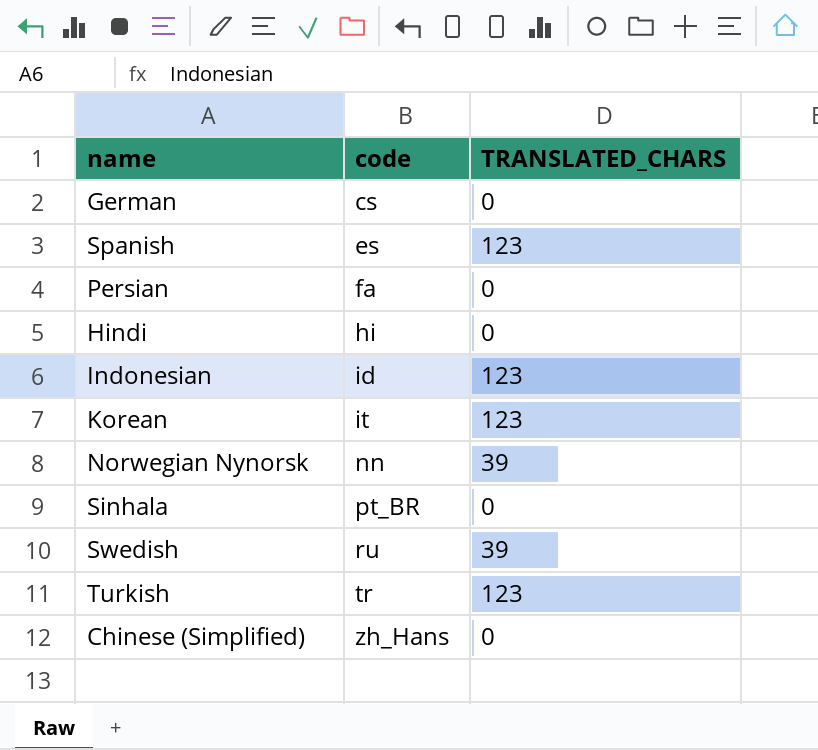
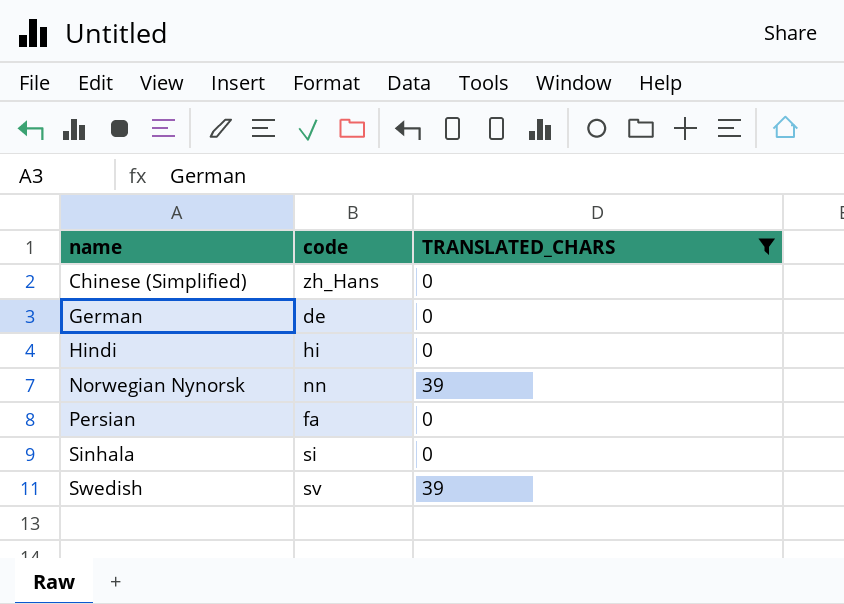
filter: none -> TRANSLATED_CHARS != 123
row order: code ascending -> name ascending
German | code: cs -> de
Sinhala | code: pt_BR -> si
Swedish | code: ru -> sv

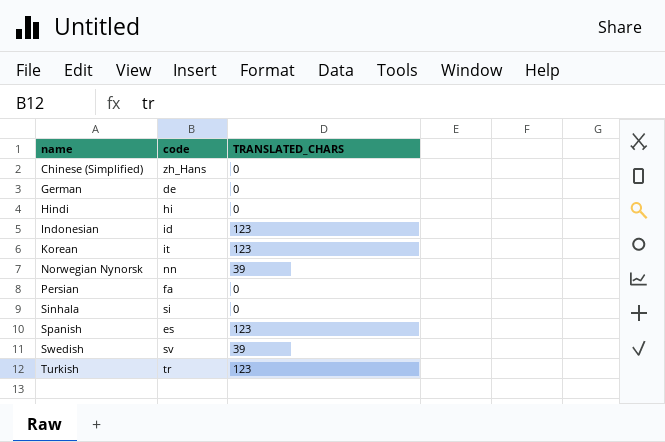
filter: TRANSLATED_CHARS != 123 -> none

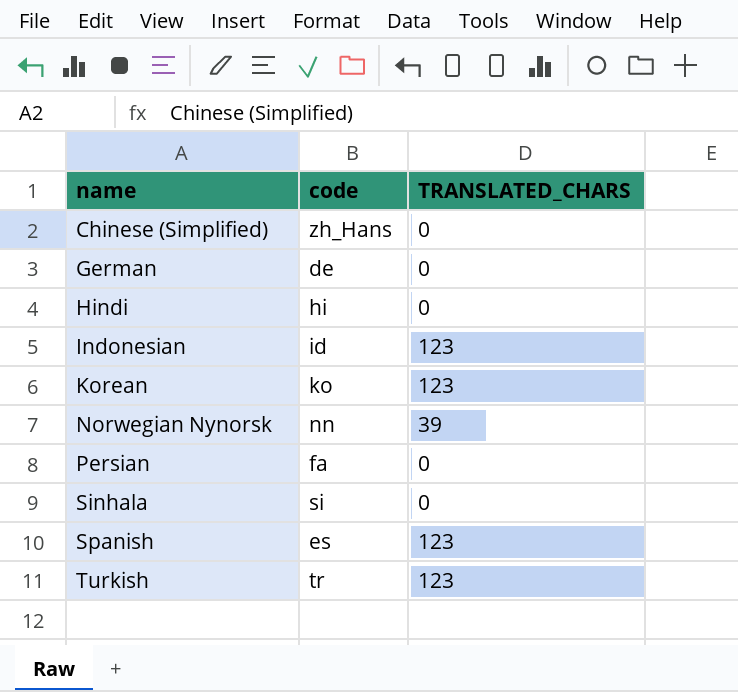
row Swedish: sv | 39 -> none
Korean | code: it -> ko

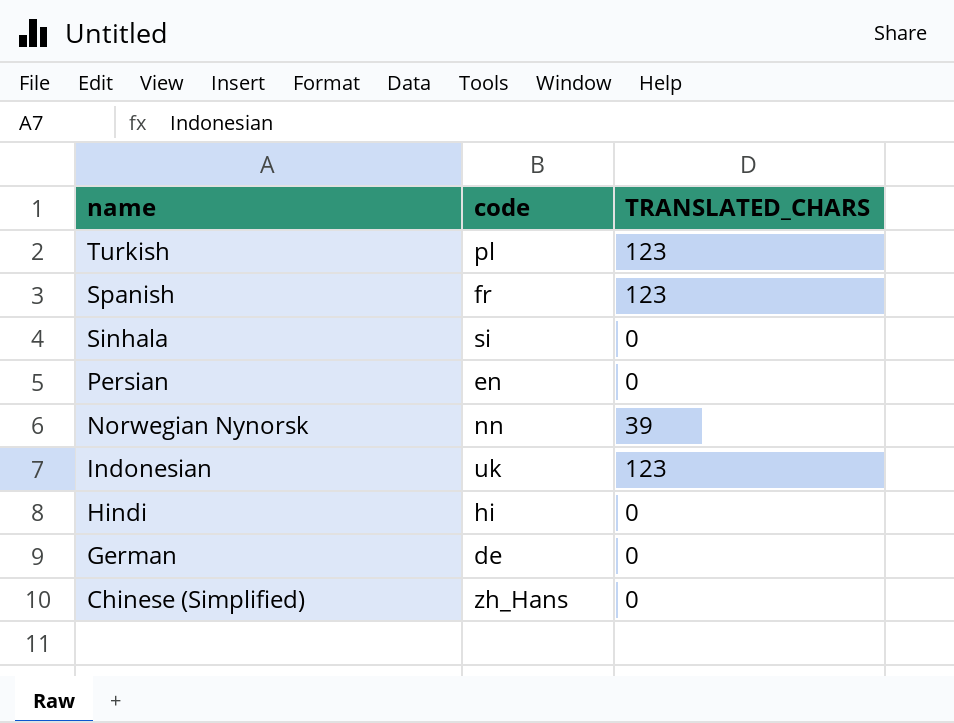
row order: name ascending -> name descending
row Korean: ko | 123 -> none
Turkish | code: tr -> pl
Spanish | code: es -> fr
Persian | code: fa -> en
Indonesian | code: id -> uk

